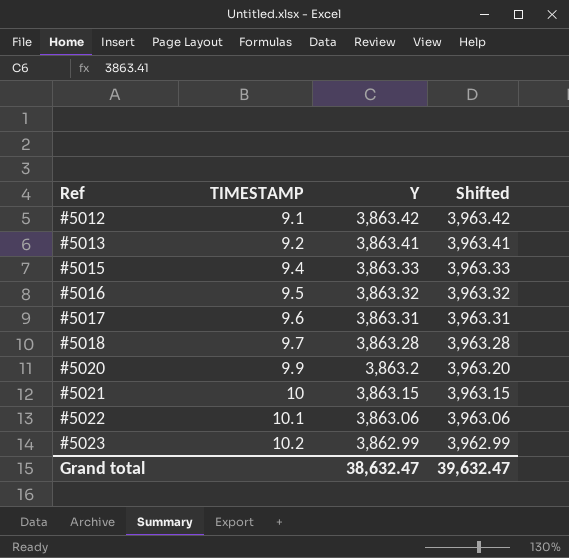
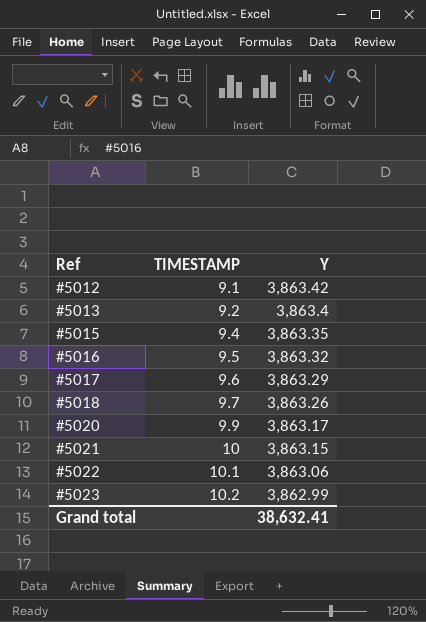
column Shifted | formula: [Y] + 100 -> none
#5013 | Y: 3,863.41 -> 3,863.4
#5015 | Y: 3,863.33 -> 3,863.35
#5017 | Y: 3,863.31 -> 3,863.29
#5018 | Y: 3,863.28 -> 3,863.26
#5020 | Y: 3,863.2 -> 3,863.17
Grand total | Y: 38,632.47 -> 38,632.41

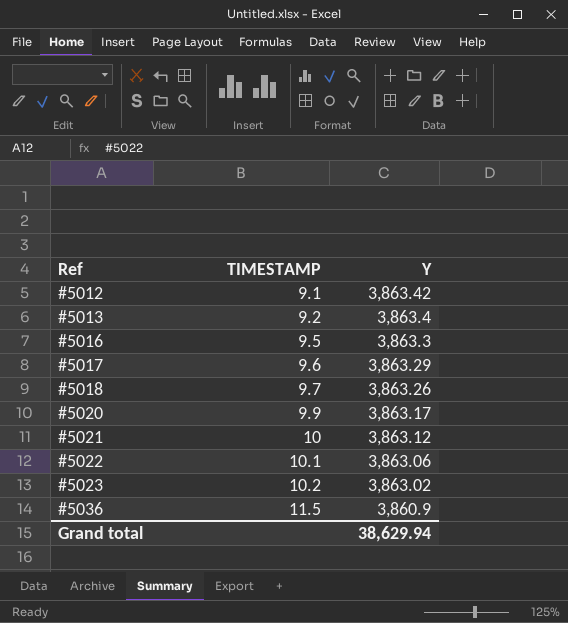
row #5015: 9.4 | 3,863.35 -> none
#5016 | Y: 3,863.32 -> 3,863.3
#5021 | Y: 3,863.15 -> 3,863.12
#5023 | Y: 3,862.99 -> 3,863.02
row #5036: none -> 11.5 | 3,860.9
Grand total | Y: 38,632.41 -> 38,629.94

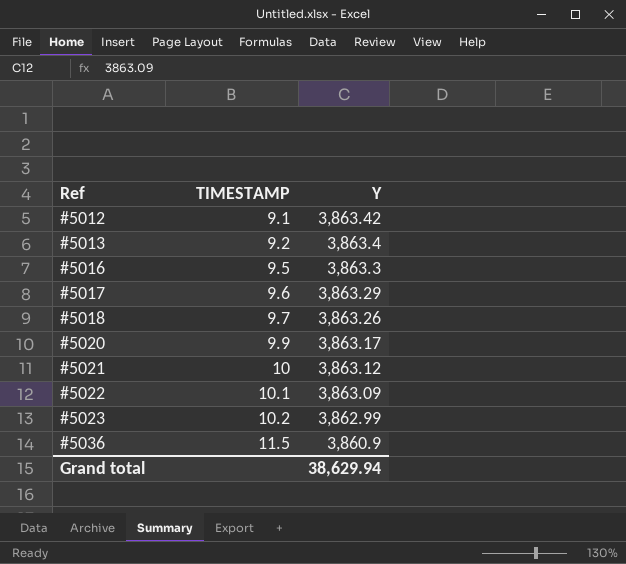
#5022 | Y: 3,863.06 -> 3,863.09
#5023 | Y: 3,863.02 -> 3,862.99

